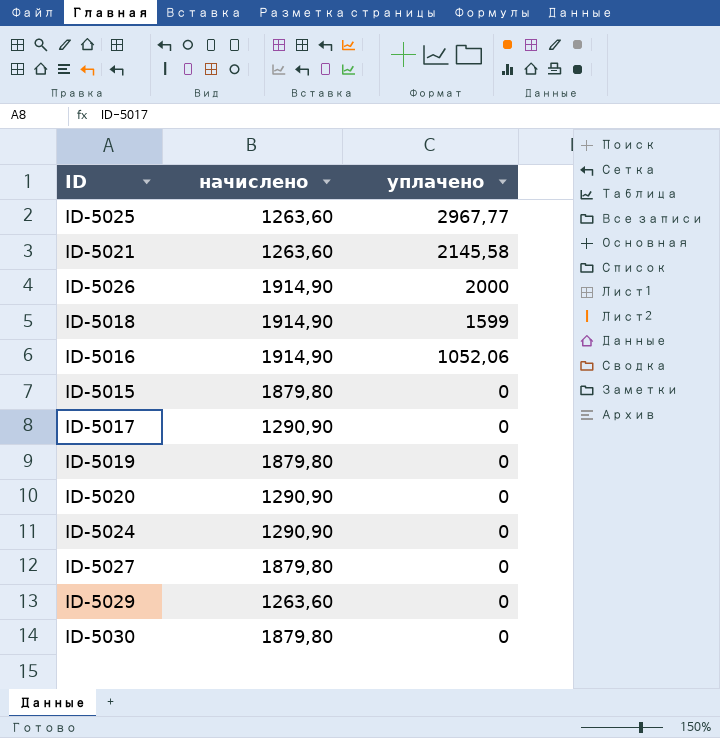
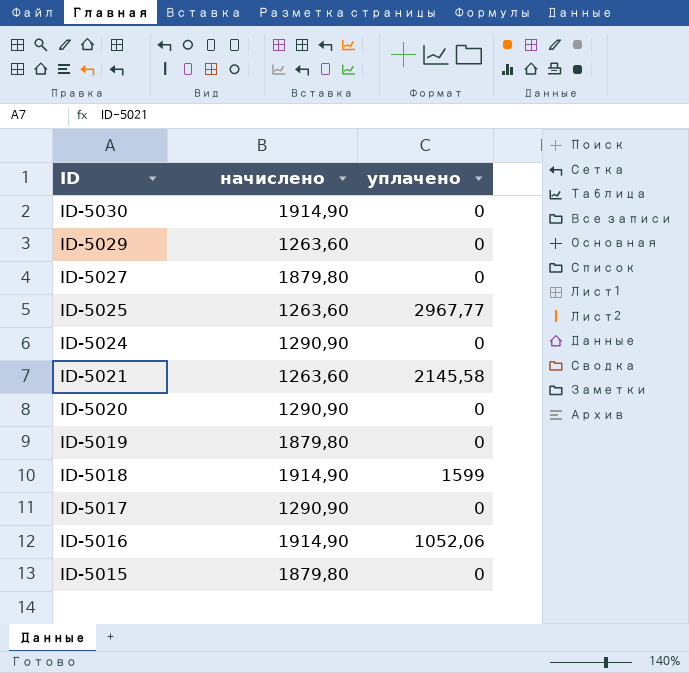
row order: уплачено descending -> ID descending
row ID-5026: 1914,90 | 2000 -> none
ID-5030 | начислено: 1879,80 -> 1914,90

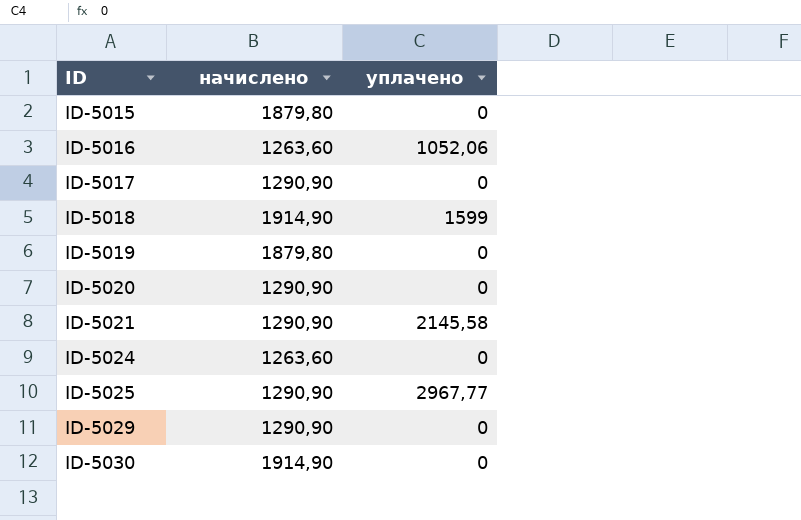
row order: ID descending -> ID ascending
row ID-5027: 1879,80 | 0 -> none
ID-5016 | начислено: 1914,90 -> 1263,60
ID-5021 | начислено: 1263,60 -> 1290,90
ID-5024 | начислено: 1290,90 -> 1263,60
ID-5025 | начислено: 1263,60 -> 1290,90
ID-5029 | начислено: 1263,60 -> 1290,90

